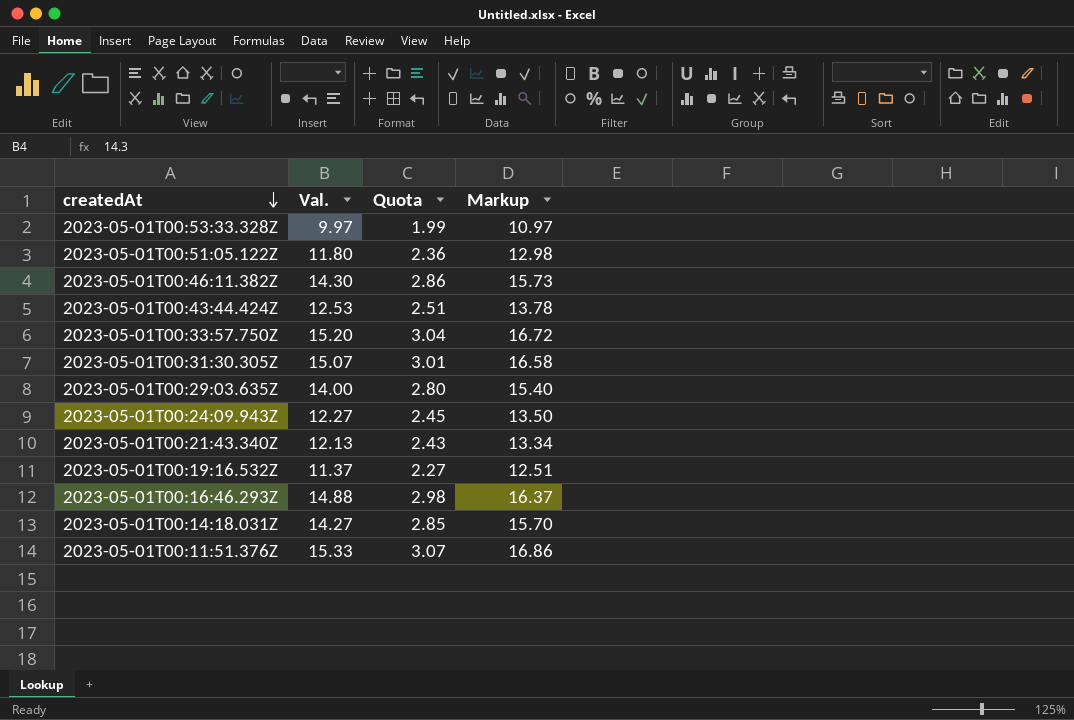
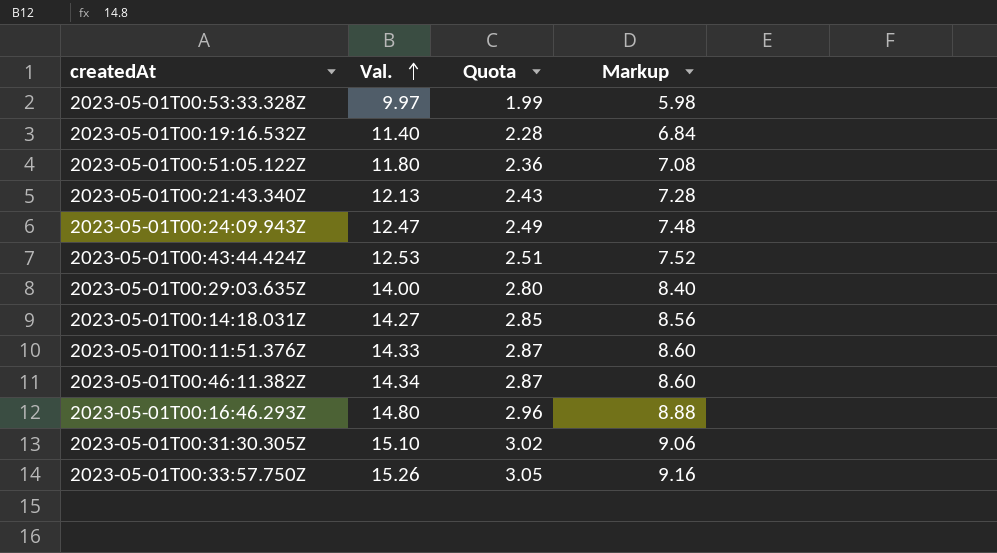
row order: createdAt descending -> Val. ascending
column Markup | formula: [Val.] * 1.1 -> [Val.] * 0.6
2023-05-01T00:19:16.532Z | Val.: 11.37 -> 11.40
2023-05-01T00:19:16.532Z | Quota: 2.27 -> 2.28
2023-05-01T00:24:09.943Z | Val.: 12.27 -> 12.47
2023-05-01T00:24:09.943Z | Quota: 2.45 -> 2.49
2023-05-01T00:11:51.376Z | Val.: 15.33 -> 14.33
2023-05-01T00:11:51.376Z | Quota: 3.07 -> 2.87
2023-05-01T00:46:11.382Z | Val.: 14.30 -> 14.34
2023-05-01T00:46:11.382Z | Quota: 2.86 -> 2.87
2023-05-01T00:16:46.293Z | Val.: 14.88 -> 14.80
2023-05-01T00:16:46.293Z | Quota: 2.98 -> 2.96
2023-05-01T00:31:30.305Z | Val.: 15.07 -> 15.10
2023-05-01T00:31:30.305Z | Quota: 3.01 -> 3.02
2023-05-01T00:33:57.750Z | Val.: 15.20 -> 15.26
2023-05-01T00:33:57.750Z | Quota: 3.04 -> 3.05

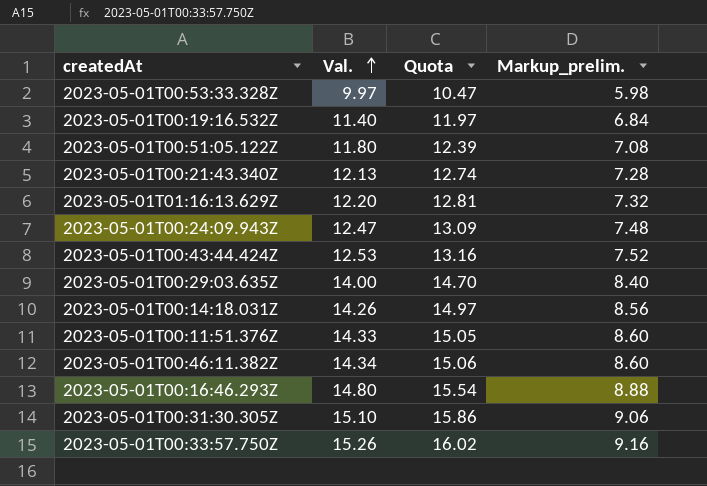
column Quota | formula: [Val.] * 0.2 -> [Val.] * 1.05
column name: Markup -> Markup_prelim.
row 2023-05-01T01:16:13.629Z: none -> 12.20 | 12.81 | 7.32
2023-05-01T00:14:18.031Z | Val.: 14.27 -> 14.26

